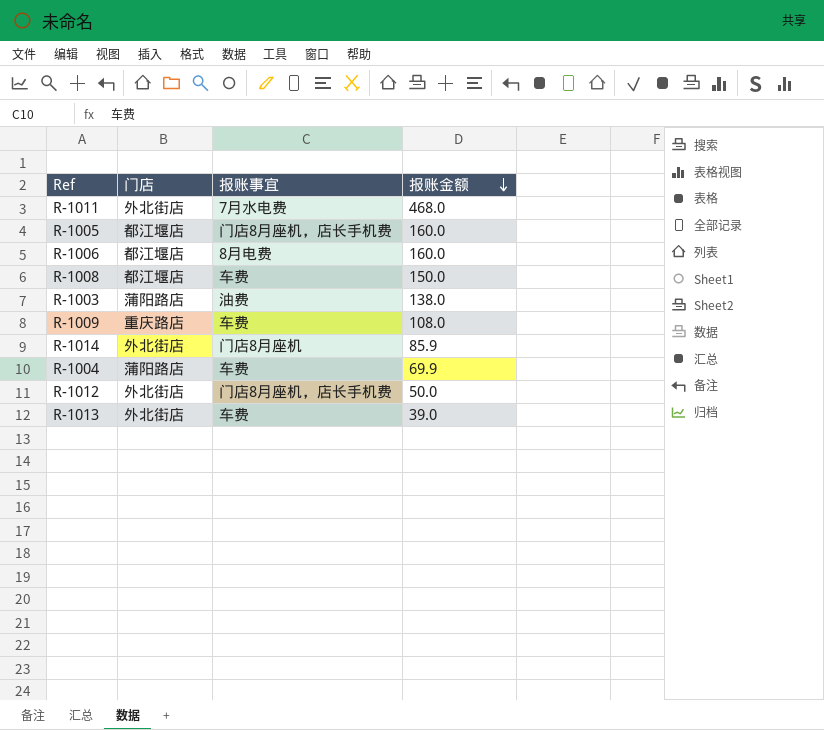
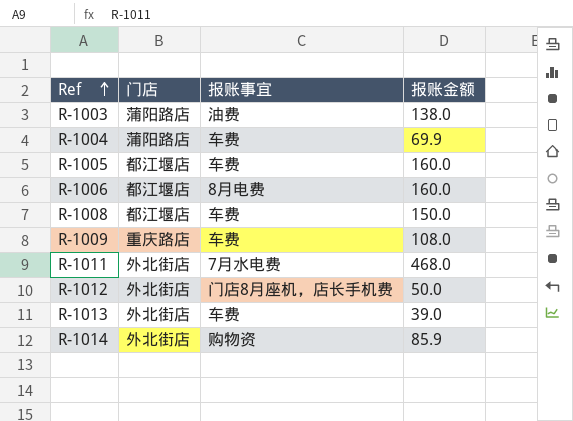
row order: 报账金额 descending -> Ref ascending
R-1005 | 报账事宜: 门店8月座机，店长手机费 -> 车费
R-1014 | 报账事宜: 门店8月座机 -> 购物资

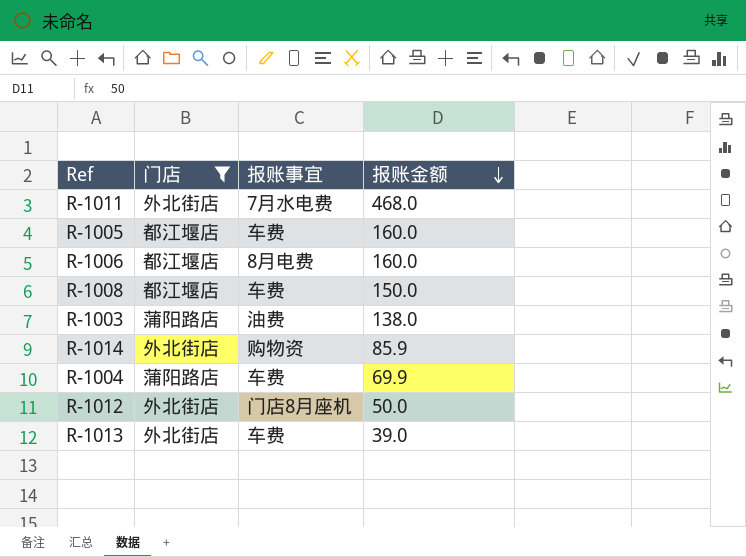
filter: none -> 门店 != 重庆路店
row order: Ref ascending -> 报账金额 descending
R-1012 | 报账事宜: 门店8月座机，店长手机费 -> 门店8月座机

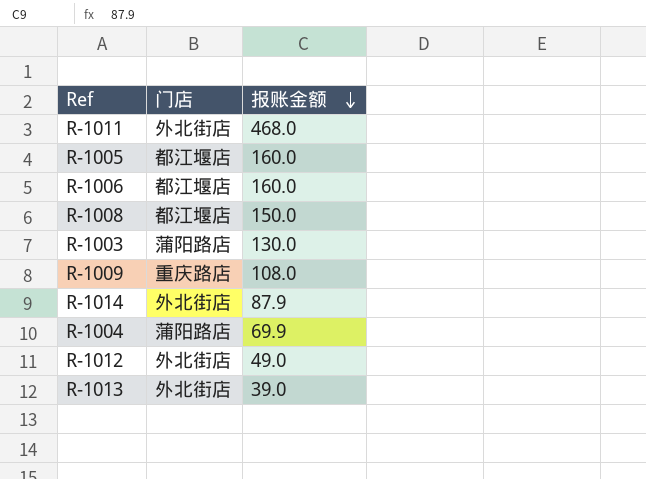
filter: 门店 != 重庆路店 -> none
column 报账事宜 | position: 3 -> none
R-1003 | 报账金额: 138.0 -> 130.0
R-1014 | 报账金额: 85.9 -> 87.9
R-1012 | 报账金额: 50.0 -> 49.0

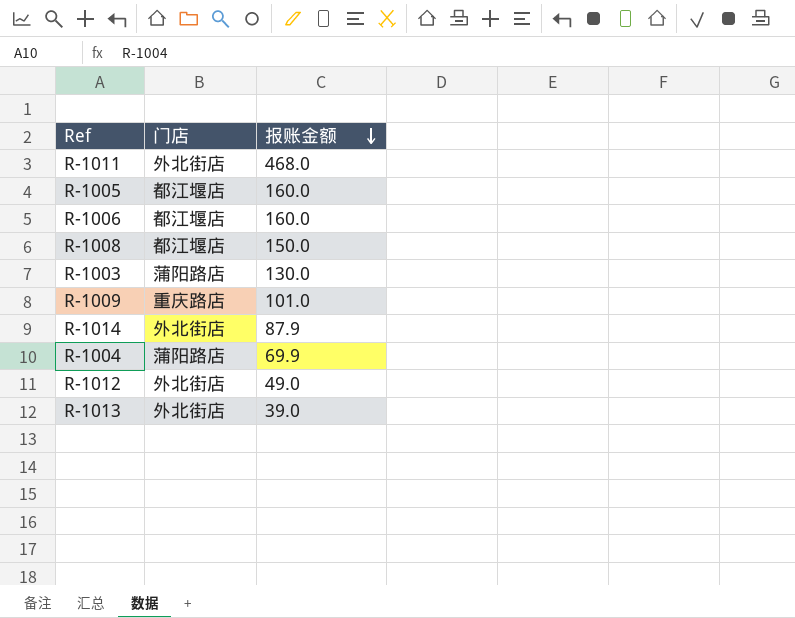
R-1009 | 报账金额: 108.0 -> 101.0

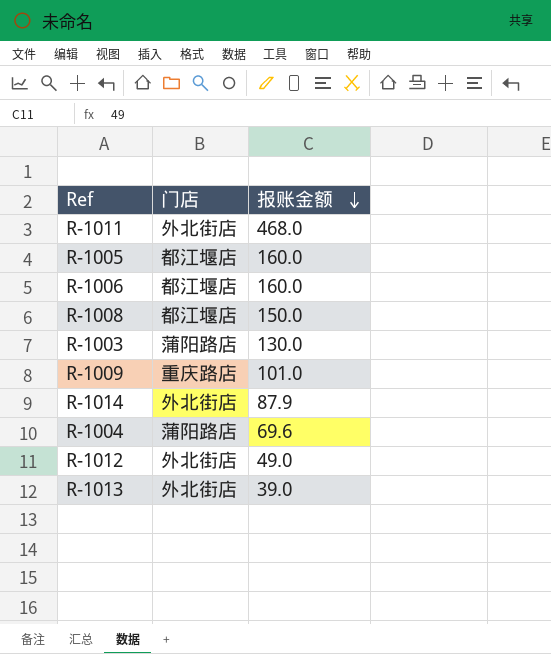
R-1004 | 报账金额: 69.9 -> 69.6

